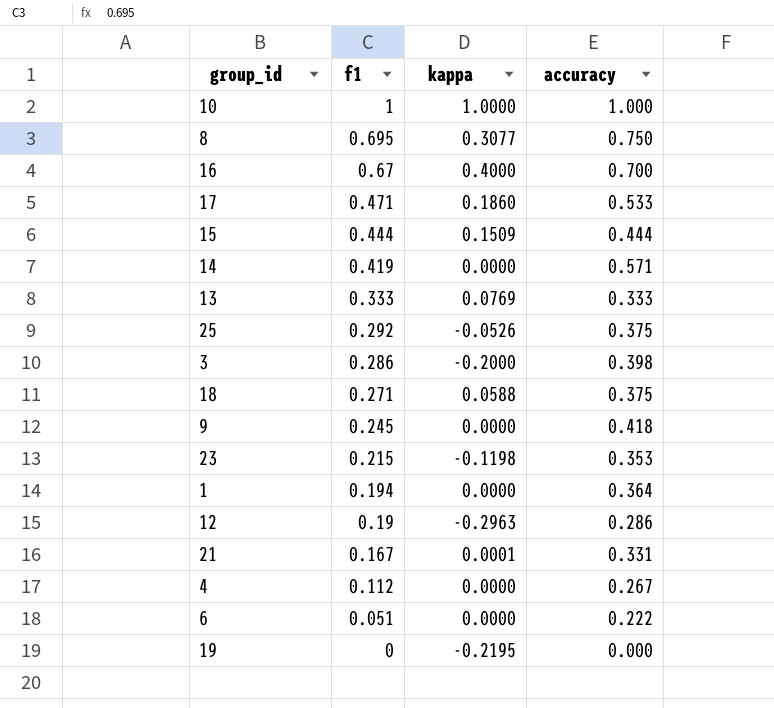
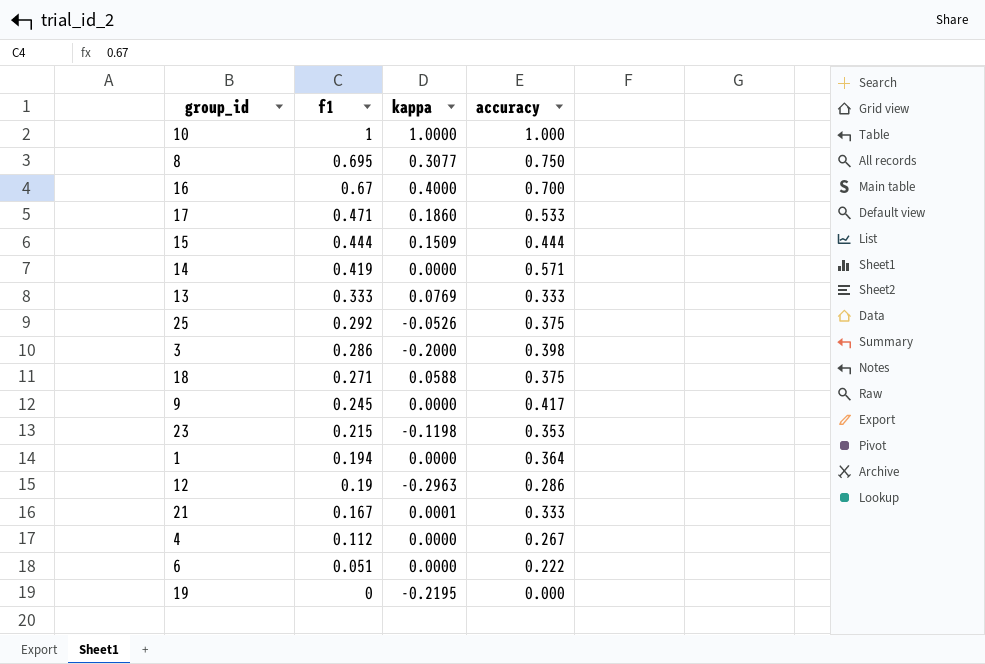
9 | accuracy: 0.418 -> 0.417
21 | accuracy: 0.331 -> 0.333

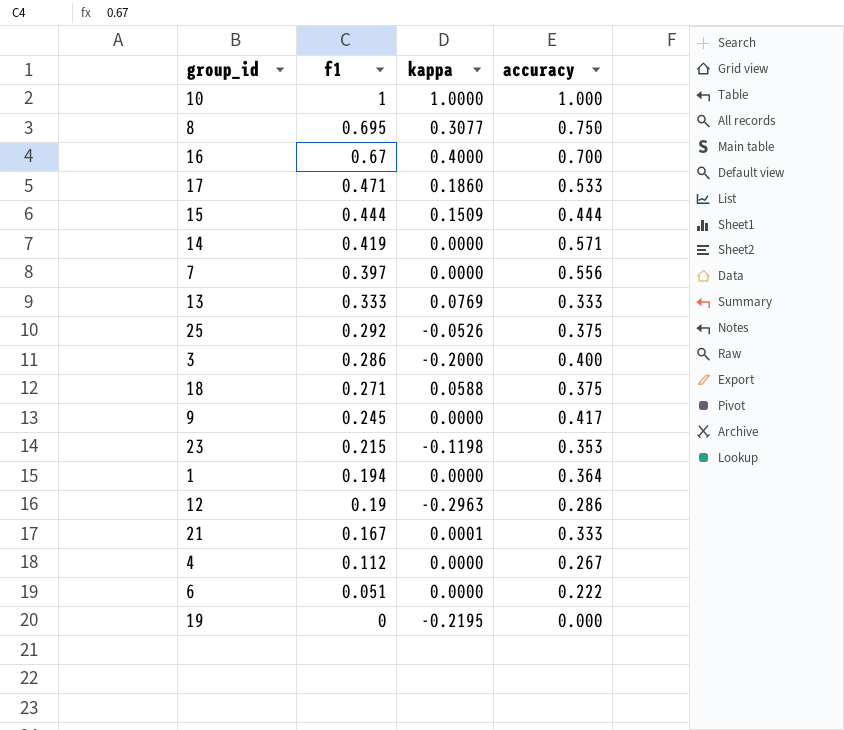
row 7: none -> 0.397 | 0.0000 | 0.556
3 | accuracy: 0.398 -> 0.400

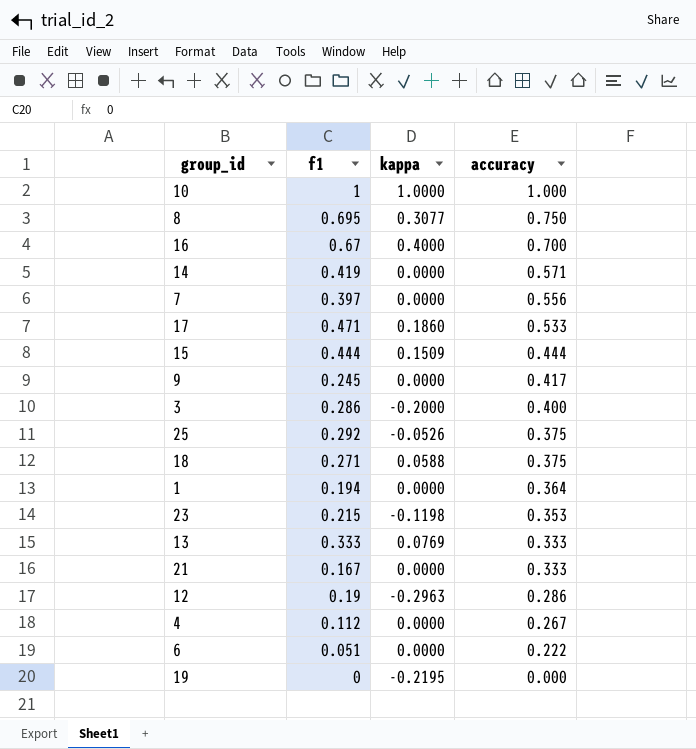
row order: f1 descending -> accuracy descending
21 | kappa: 0.0001 -> 0.0000

